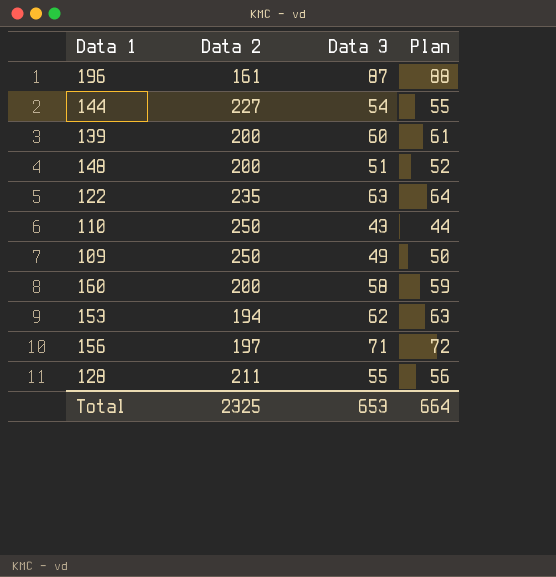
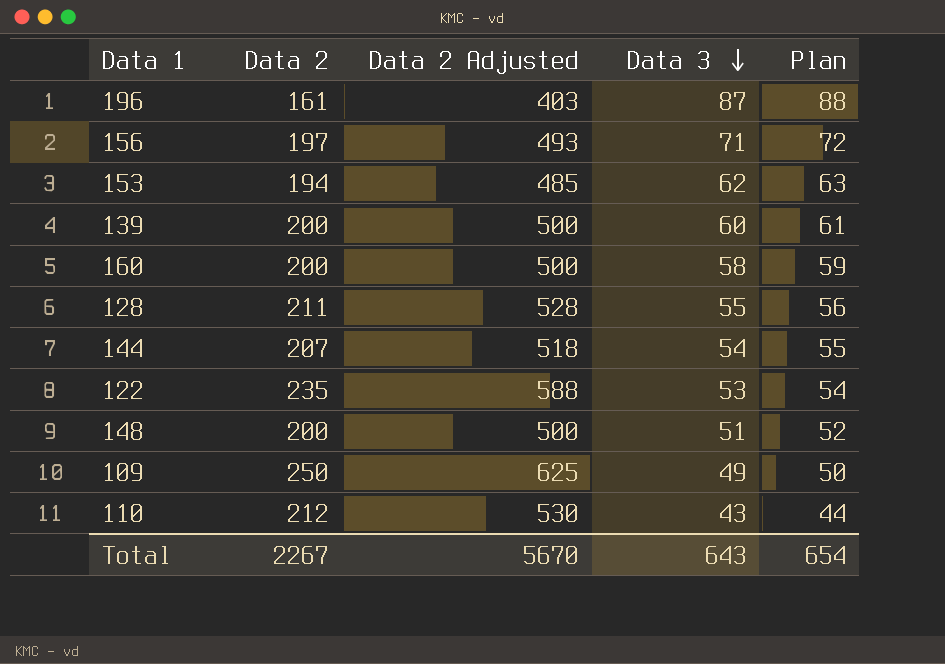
row order: none -> Data 3 descending
column Data 2 Adjusted | formula: none -> [Data 2] * 2.5
144 | Data 2: 227 -> 207
122 | Data 3: 63 -> 53
122 | Plan: 64 -> 54
110 | Data 2: 250 -> 212
Total | Data 2: 2325 -> 2267
Total | Data 3: 653 -> 643
Total | Plan: 664 -> 654

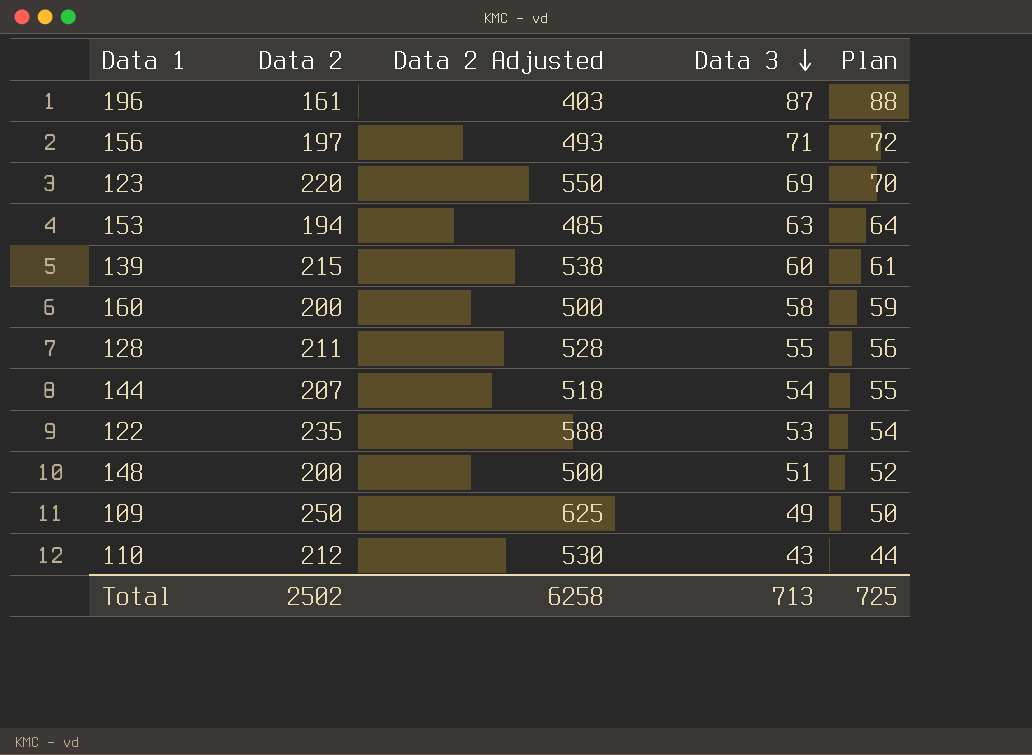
row 123: none -> 220 | 550 | 69 | 70
153 | Data 3: 62 -> 63
153 | Plan: 63 -> 64
139 | Data 2: 200 -> 215
139 | Data 2 Adjusted: 500 -> 538
Total | Data 2: 2267 -> 2502
Total | Data 2 Adjusted: 5670 -> 6258
Total | Data 3: 643 -> 713
Total | Plan: 654 -> 725

